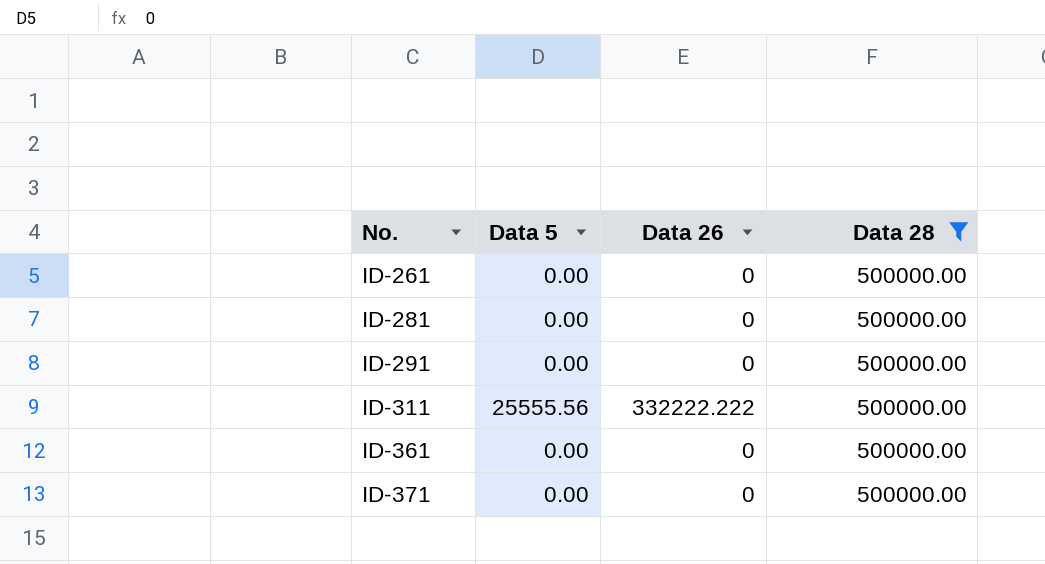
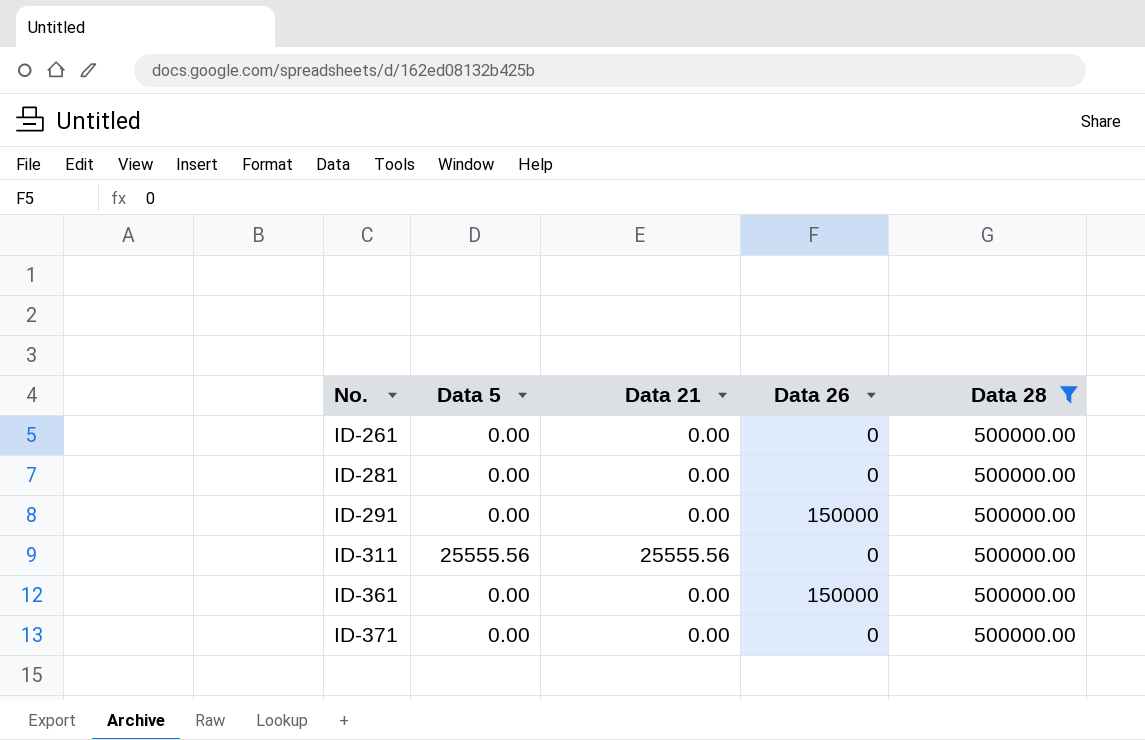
column Data 21 | position: none -> 3
ID-291 | Data 26: 0 -> 150000
ID-311 | Data 26: 332222.222 -> 0
ID-361 | Data 26: 0 -> 150000

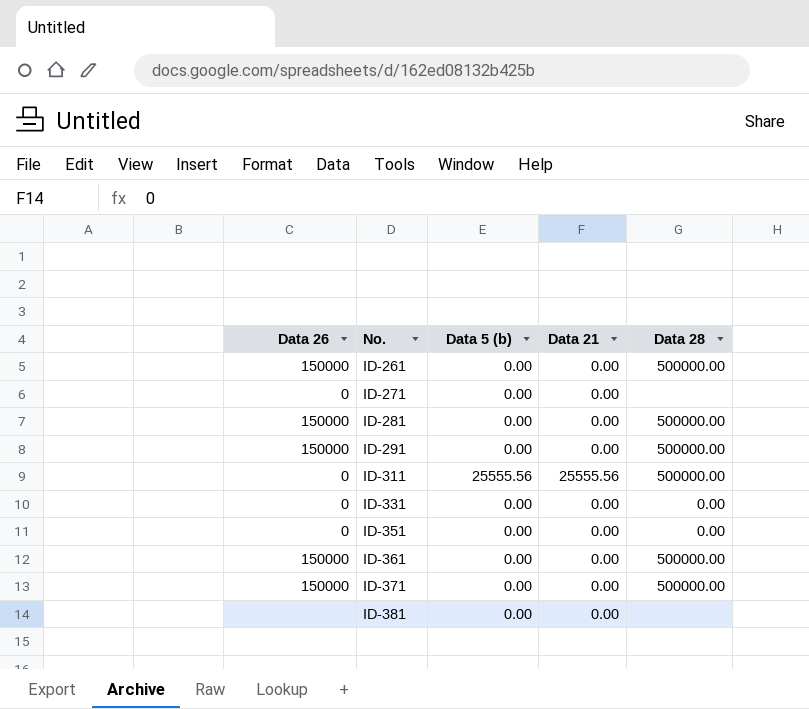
filter: Data 28 = 500000.00 -> none
column Data 26 | position: 4 -> 1
column name: Data 5 -> Data 5 (b)
ID-261 | Data 26: 0 -> 150000
ID-281 | Data 26: 0 -> 150000
ID-371 | Data 26: 0 -> 150000

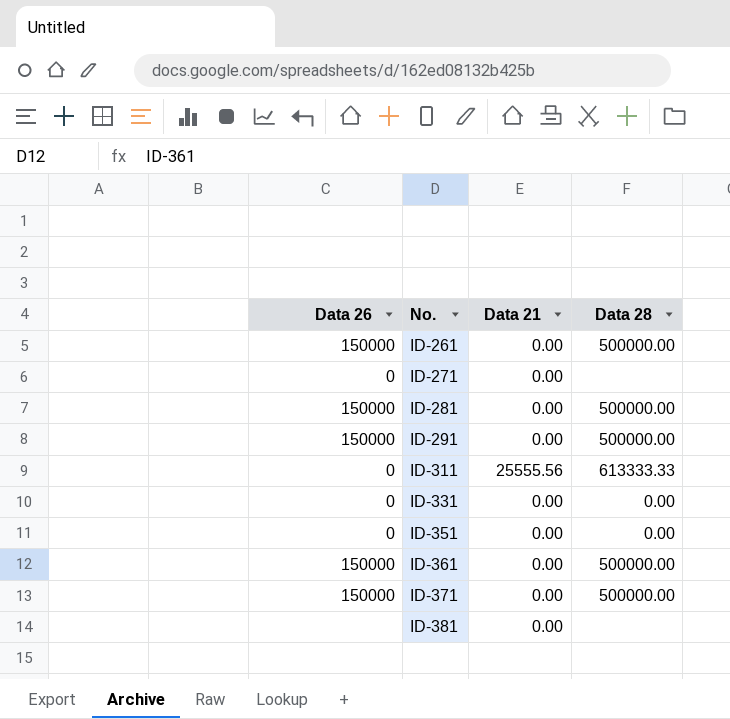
column Data 5 (b) | position: 3 -> none
ID-311 | Data 28: 500000.00 -> 613333.33

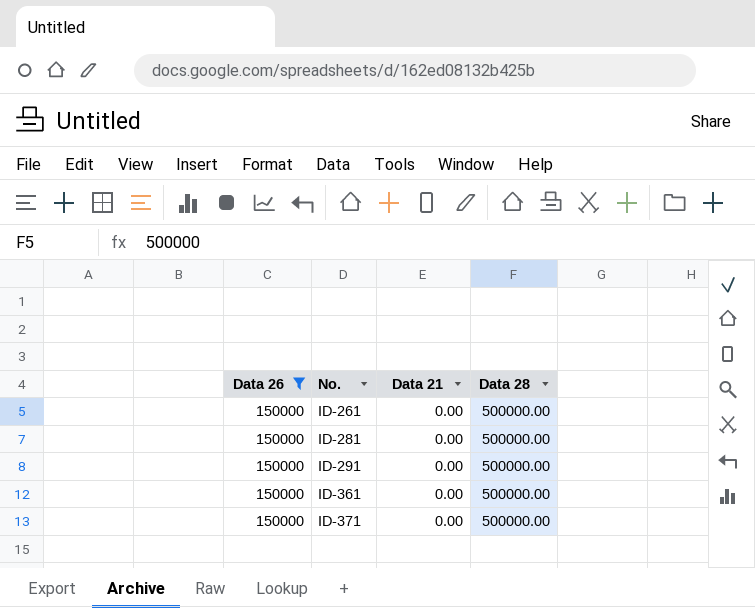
filter: none -> Data 26 = 150000

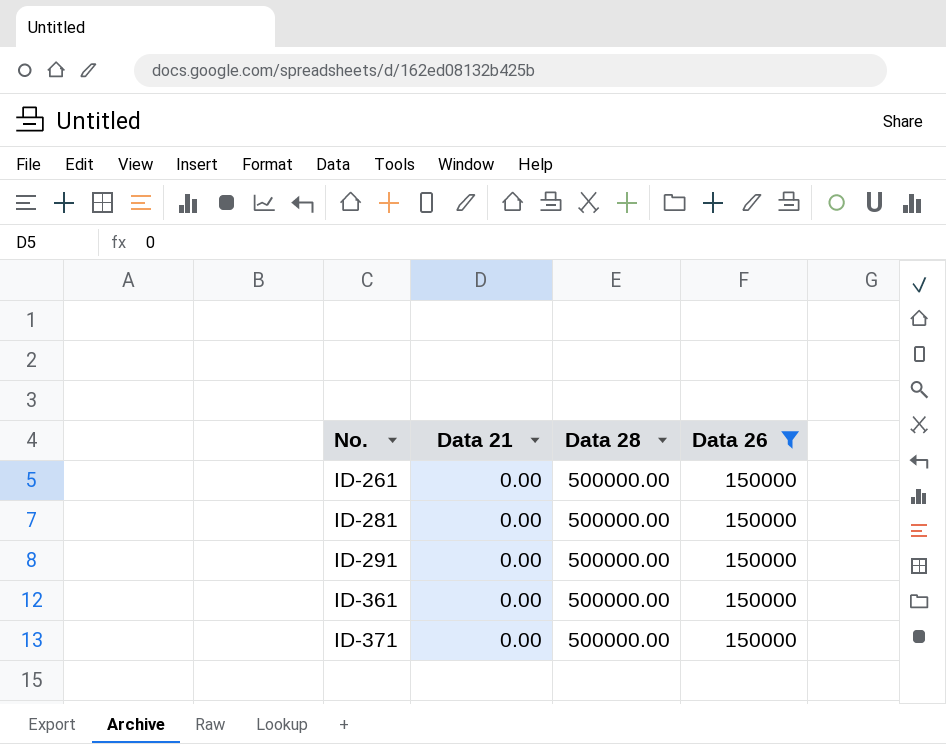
column Data 26 | position: 1 -> 4

